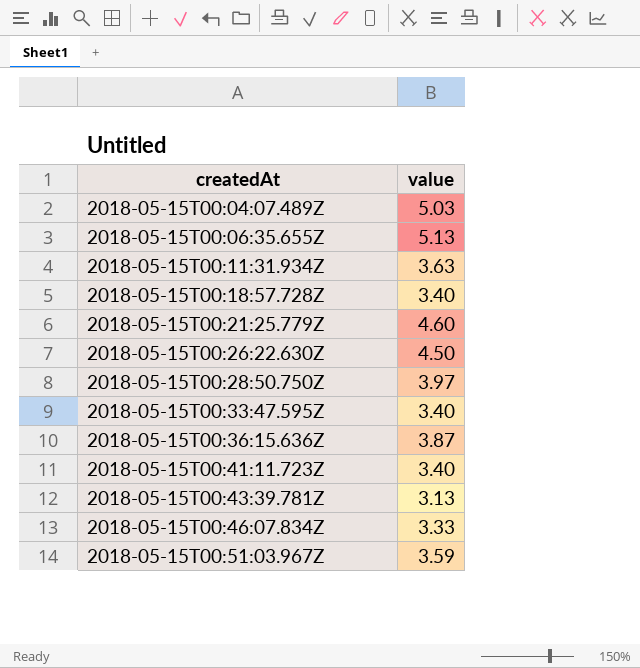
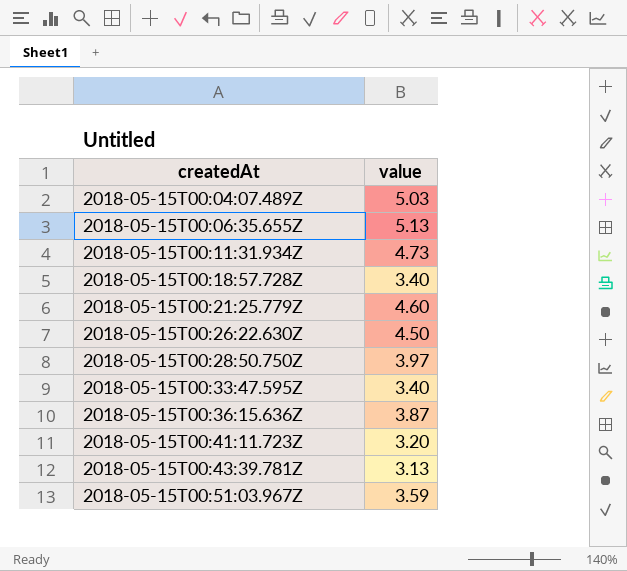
row 2018-05-15T00:46:07.834Z: 3.33 -> none
2018-05-15T00:11:31.934Z | value: 3.63 -> 4.73
2018-05-15T00:41:11.723Z | value: 3.40 -> 3.20

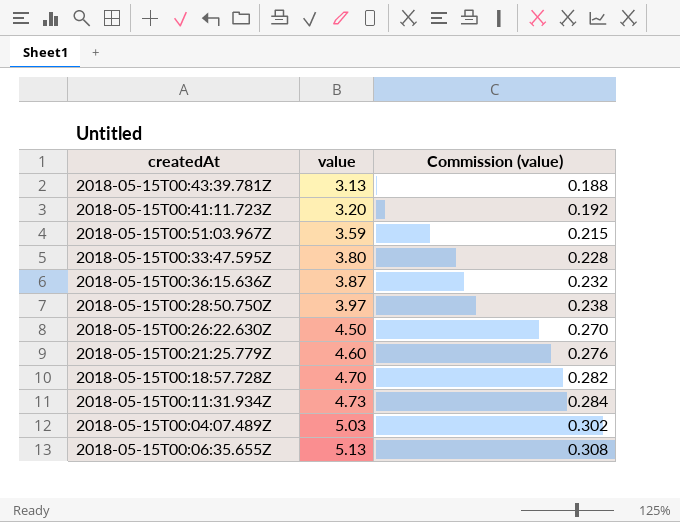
row order: createdAt ascending -> value ascending
column Commission (value) | formula: none -> [value] * 0.06
2018-05-15T00:33:47.595Z | value: 3.40 -> 3.80
2018-05-15T00:18:57.728Z | value: 3.40 -> 4.70

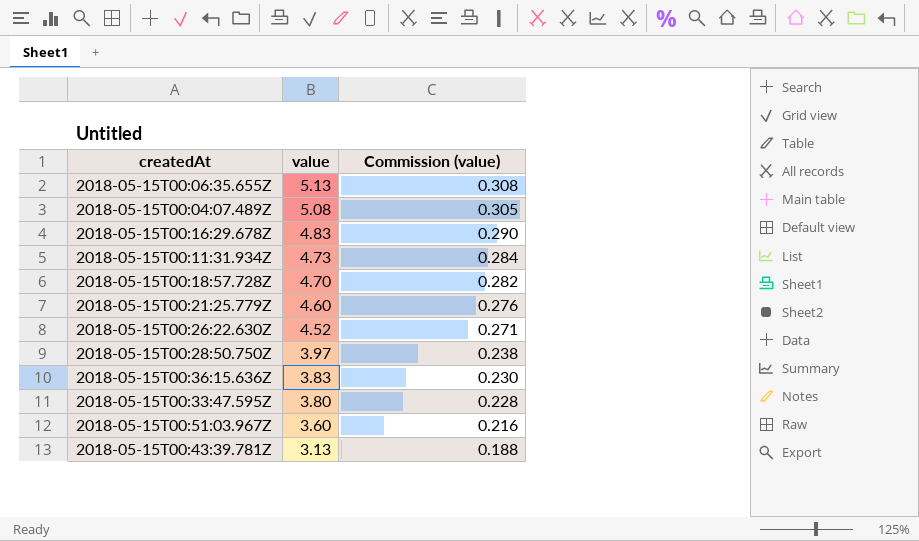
row order: value ascending -> value descending
row 2018-05-15T00:41:11.723Z: 3.20 | 0.192 -> none
2018-05-15T00:04:07.489Z | value: 5.03 -> 5.08
2018-05-15T00:04:07.489Z | Commission (value): 0.302 -> 0.305
row 2018-05-15T00:16:29.678Z: none -> 4.83 | 0.290
2018-05-15T00:26:22.630Z | value: 4.50 -> 4.52
2018-05-15T00:26:22.630Z | Commission (value): 0.270 -> 0.271
2018-05-15T00:36:15.636Z | value: 3.87 -> 3.83
2018-05-15T00:36:15.636Z | Commission (value): 0.232 -> 0.230
2018-05-15T00:51:03.967Z | value: 3.59 -> 3.60
2018-05-15T00:51:03.967Z | Commission (value): 0.215 -> 0.216

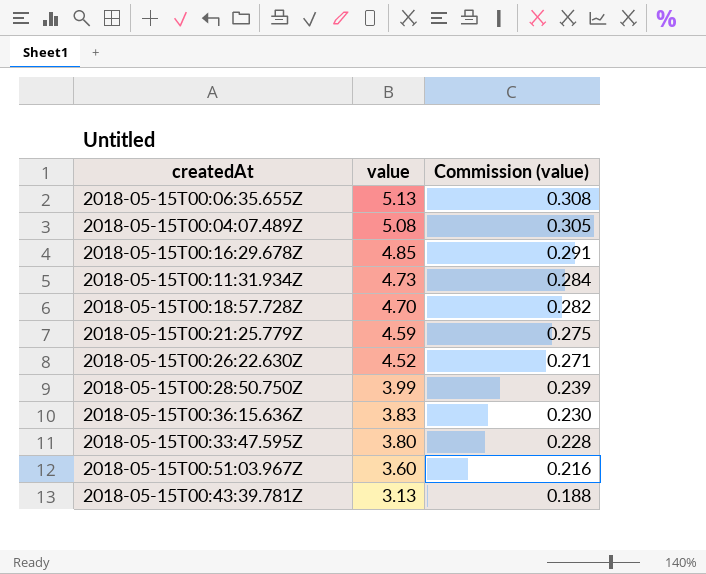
2018-05-15T00:16:29.678Z | value: 4.83 -> 4.85
2018-05-15T00:16:29.678Z | Commission (value): 0.290 -> 0.291
2018-05-15T00:21:25.779Z | value: 4.60 -> 4.59
2018-05-15T00:21:25.779Z | Commission (value): 0.276 -> 0.275
2018-05-15T00:28:50.750Z | value: 3.97 -> 3.99
2018-05-15T00:28:50.750Z | Commission (value): 0.238 -> 0.239

